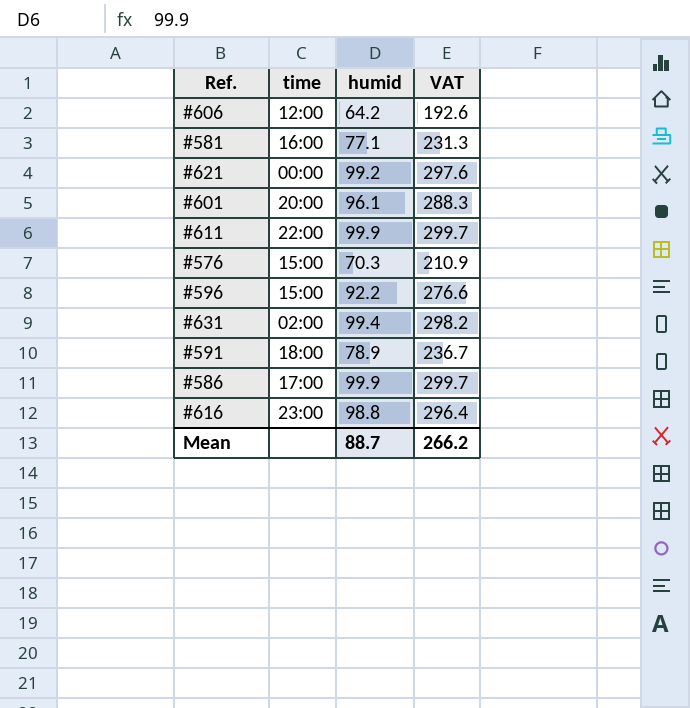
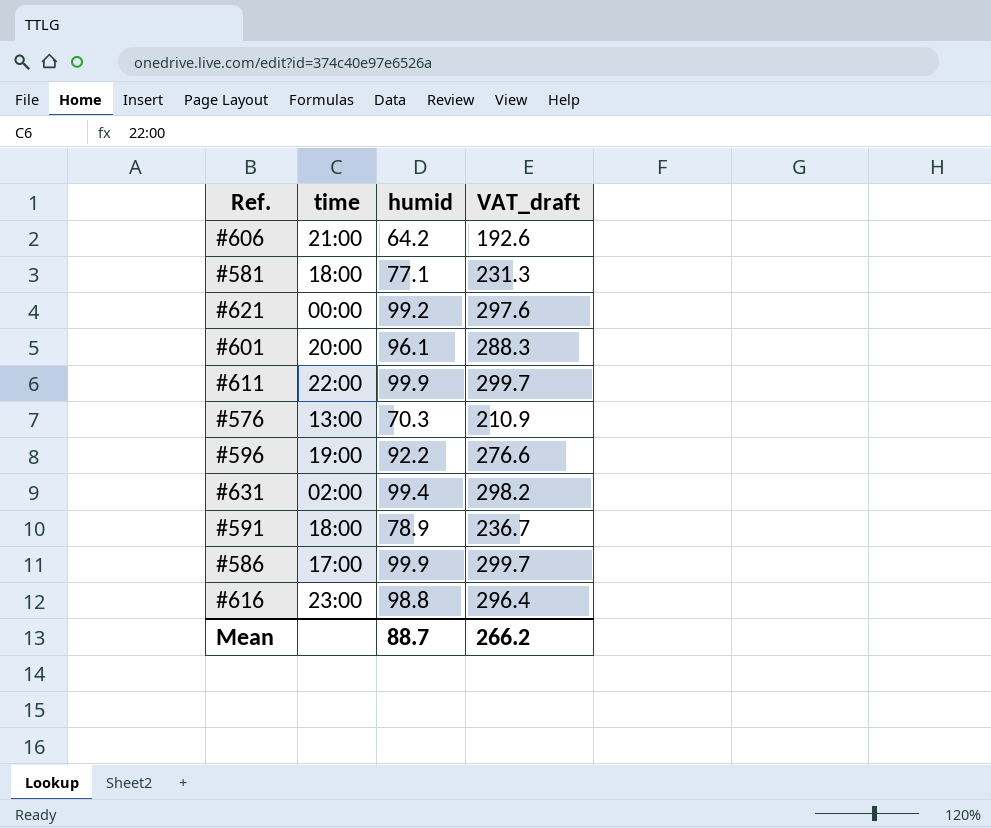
column name: VAT -> VAT_draft
#606 | time: 12:00 -> 21:00
#581 | time: 16:00 -> 18:00
#576 | time: 15:00 -> 13:00
#596 | time: 15:00 -> 19:00

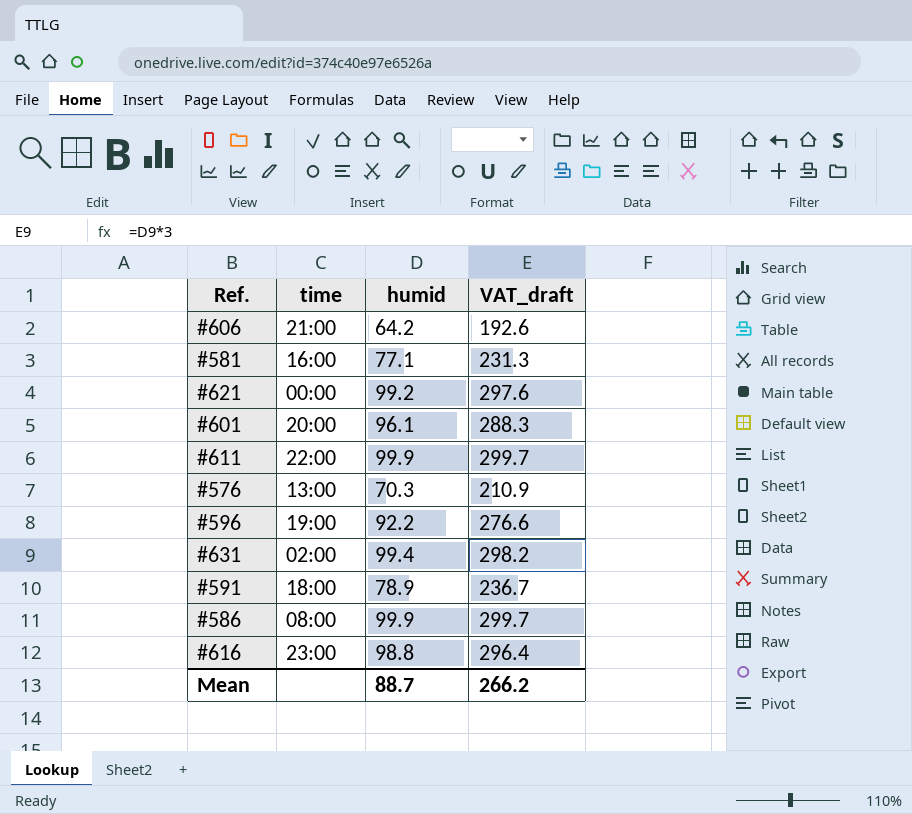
#581 | time: 18:00 -> 16:00
#586 | time: 17:00 -> 08:00

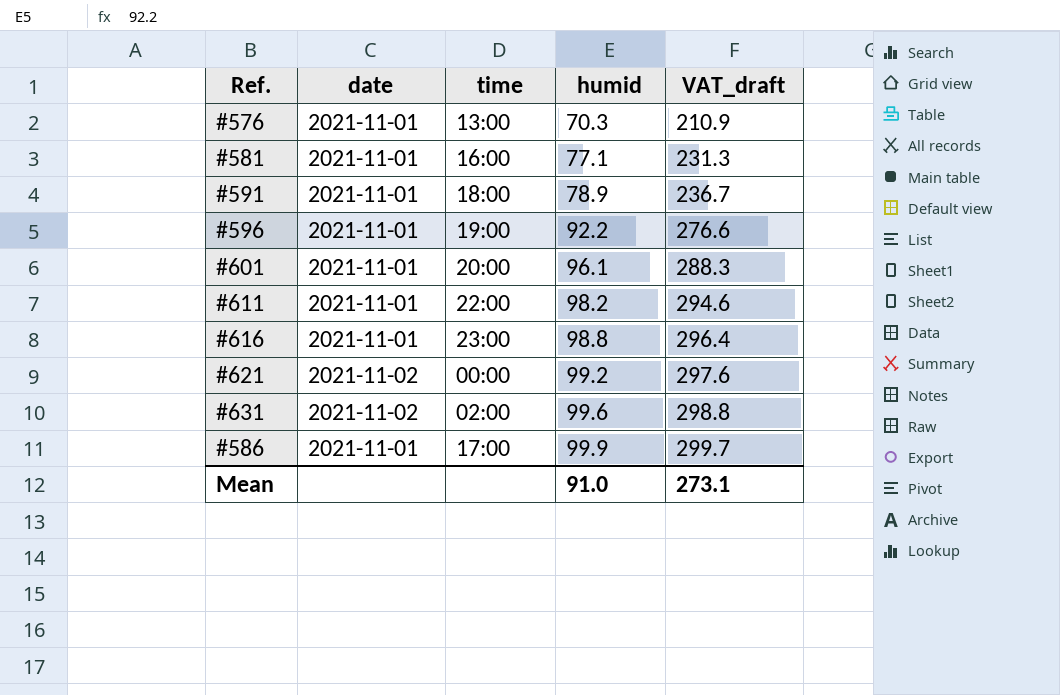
row order: none -> humid ascending
column date | position: none -> 2
row #606: 21:00 | 64.2 | 192.6 -> none
#611 | humid: 99.9 -> 98.2
#611 | VAT_draft: 299.7 -> 294.6
#631 | humid: 99.4 -> 99.6
#631 | VAT_draft: 298.2 -> 298.8
#586 | time: 08:00 -> 17:00
Mean | humid: 88.7 -> 91.0
Mean | VAT_draft: 266.2 -> 273.1

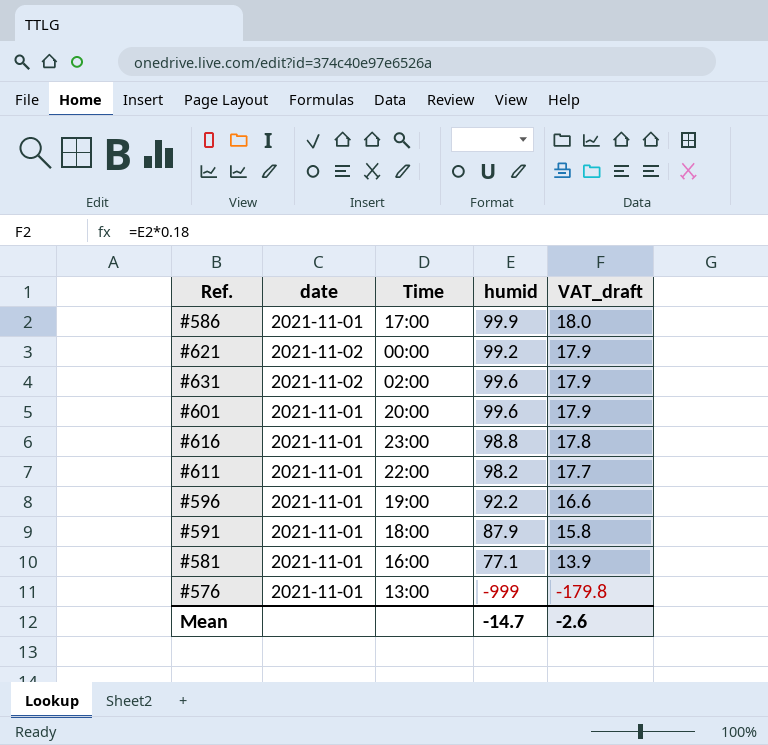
row order: humid ascending -> VAT_draft descending
column name: time -> Time
column VAT_draft | formula: [humid] * 3 -> [humid] * 0.18
#601 | humid: 96.1 -> 99.6
#591 | humid: 78.9 -> 87.9
#576 | humid: 70.3 -> -999
Mean | humid: 91.0 -> -14.7
Mean | VAT_draft: 273.1 -> -2.6

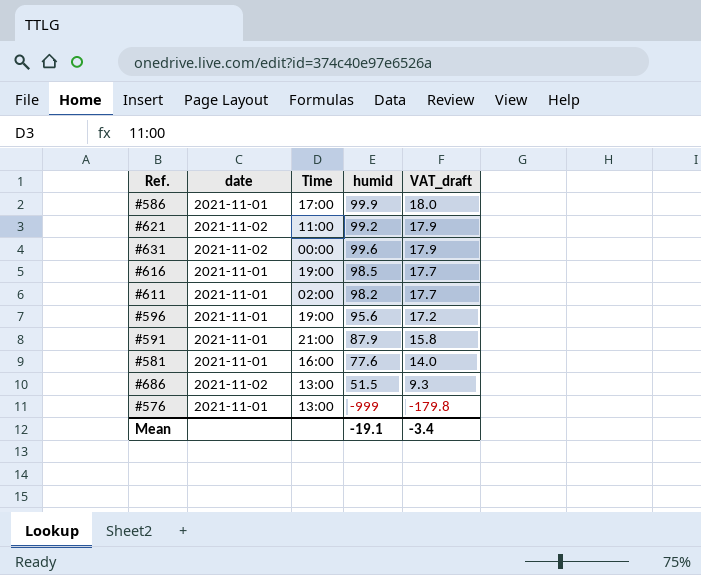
row #601: 2021-11-01 | 20:00 | 99.6 | 17.9 -> none
#621 | Time: 00:00 -> 11:00
#631 | Time: 02:00 -> 00:00
#616 | Time: 23:00 -> 19:00
#616 | humid: 98.8 -> 98.5
#616 | VAT_draft: 17.8 -> 17.7
#611 | Time: 22:00 -> 02:00
#596 | humid: 92.2 -> 95.6
#596 | VAT_draft: 16.6 -> 17.2
#591 | Time: 18:00 -> 21:00
#581 | humid: 77.1 -> 77.6
#581 | VAT_draft: 13.9 -> 14.0
row #686: none -> 2021-11-02 | 13:00 | 51.5 | 9.3
Mean | humid: -14.7 -> -19.1
Mean | VAT_draft: -2.6 -> -3.4

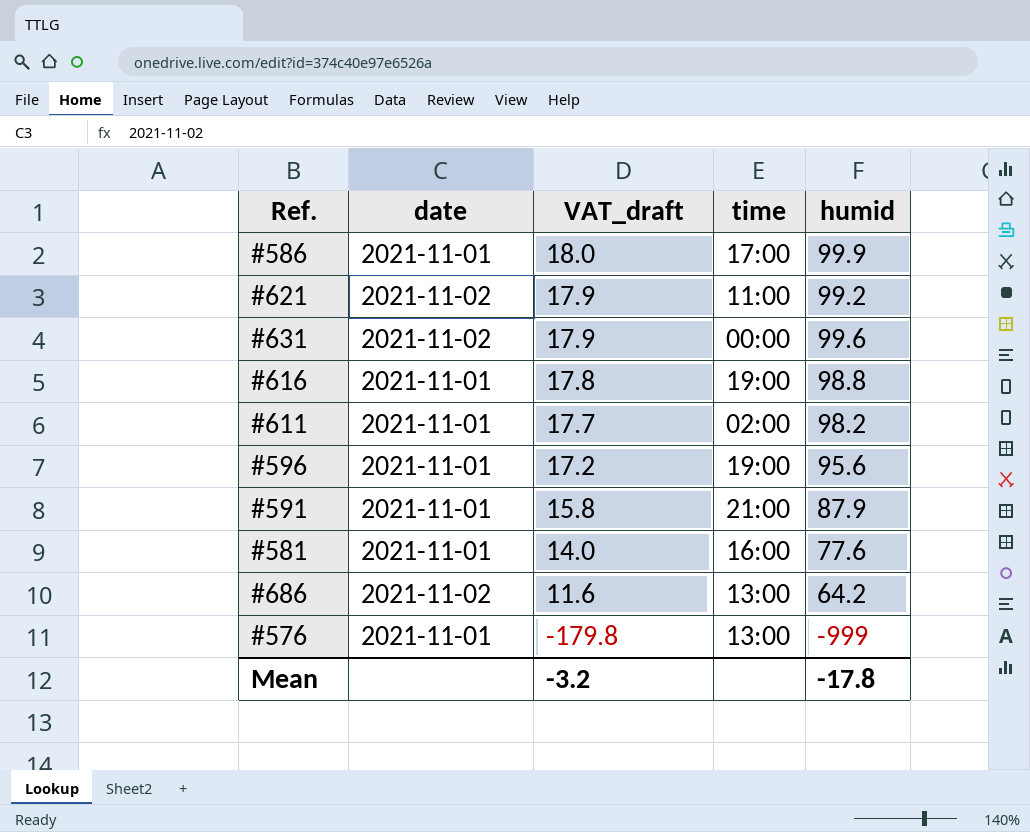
column VAT_draft | position: 5 -> 3
column name: Time -> time
#616 | VAT_draft: 17.7 -> 17.8
#616 | humid: 98.5 -> 98.8
#686 | VAT_draft: 9.3 -> 11.6
#686 | humid: 51.5 -> 64.2
Mean | VAT_draft: -3.4 -> -3.2
Mean | humid: -19.1 -> -17.8

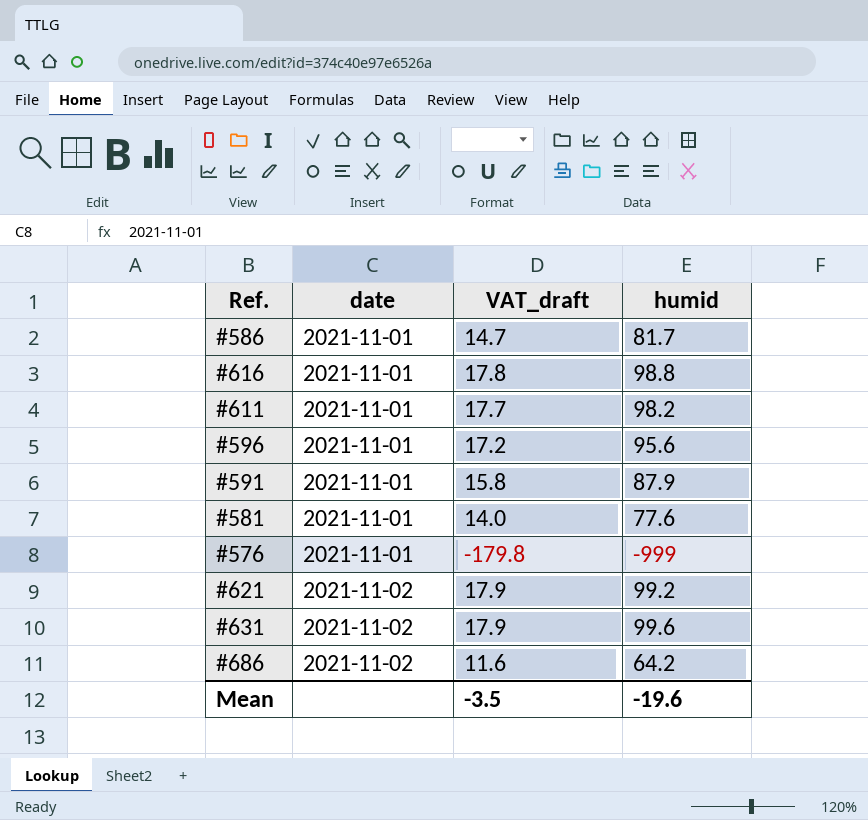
row order: VAT_draft descending -> date ascending
column time | position: 4 -> none
#586 | VAT_draft: 18.0 -> 14.7
#586 | humid: 99.9 -> 81.7
Mean | VAT_draft: -3.2 -> -3.5
Mean | humid: -17.8 -> -19.6

